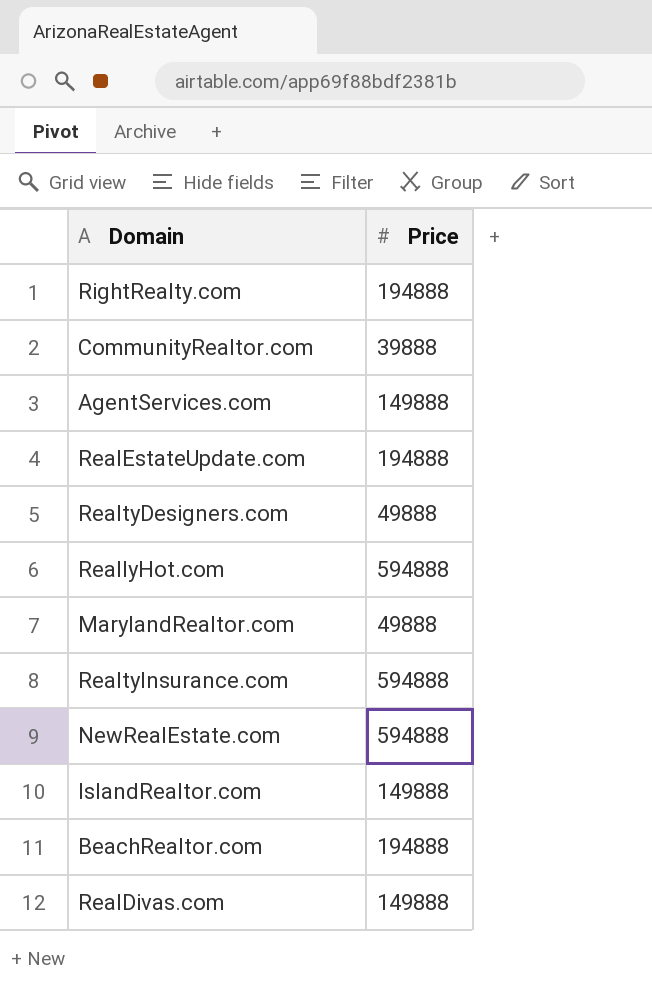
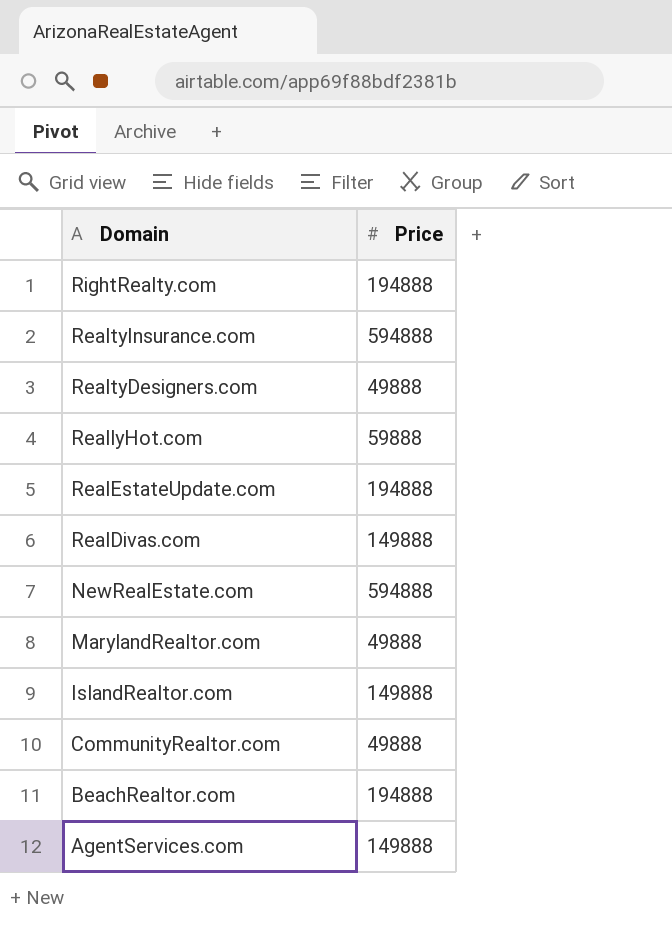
row order: none -> Domain descending
ReallyHot.com | Price: 594888 -> 59888
CommunityRealtor.com | Price: 39888 -> 49888

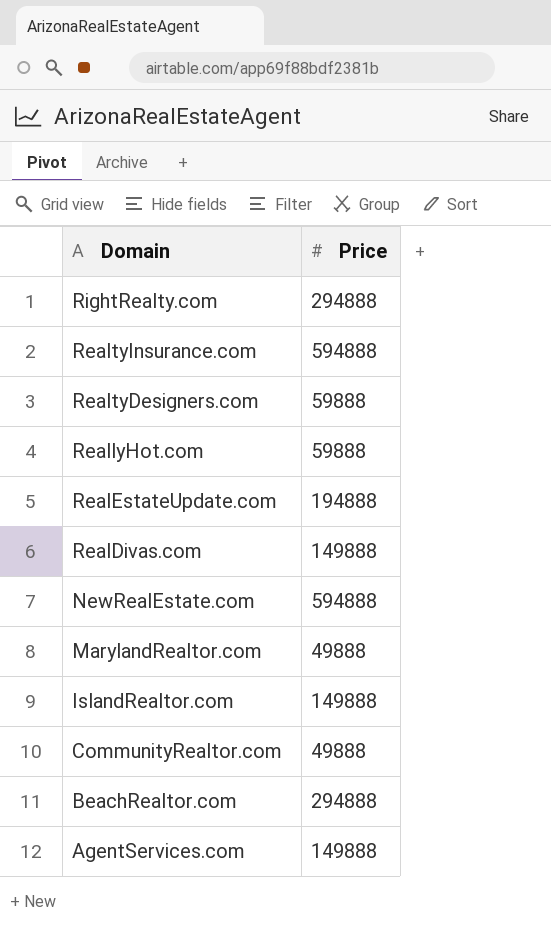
RightRealty.com | Price: 194888 -> 294888
RealtyDesigners.com | Price: 49888 -> 59888
BeachRealtor.com | Price: 194888 -> 294888

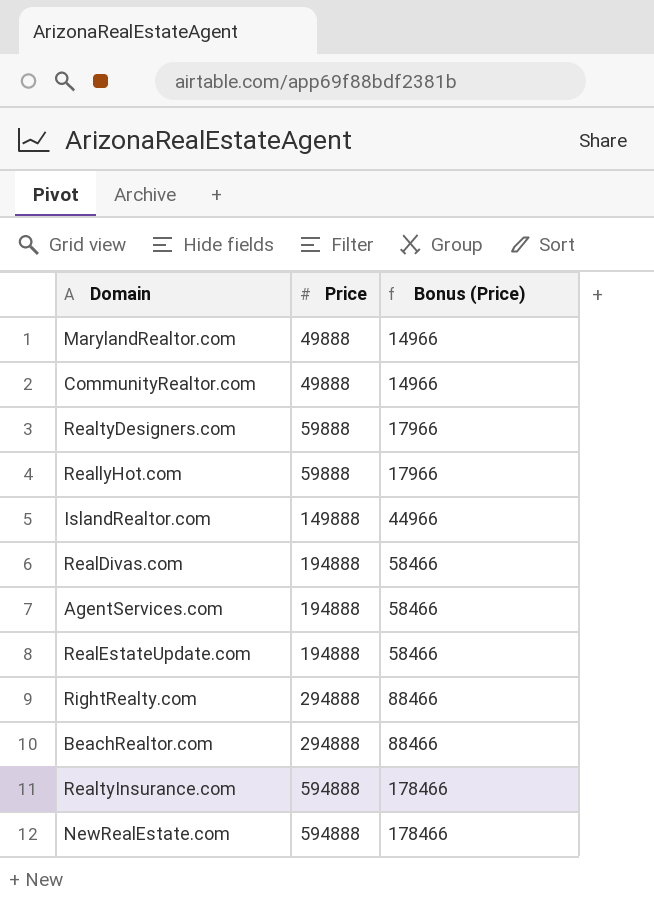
row order: Domain descending -> Price ascending
column Bonus (Price) | formula: none -> [Price] * 0.3
RealDivas.com | Price: 149888 -> 194888
AgentServices.com | Price: 149888 -> 194888

